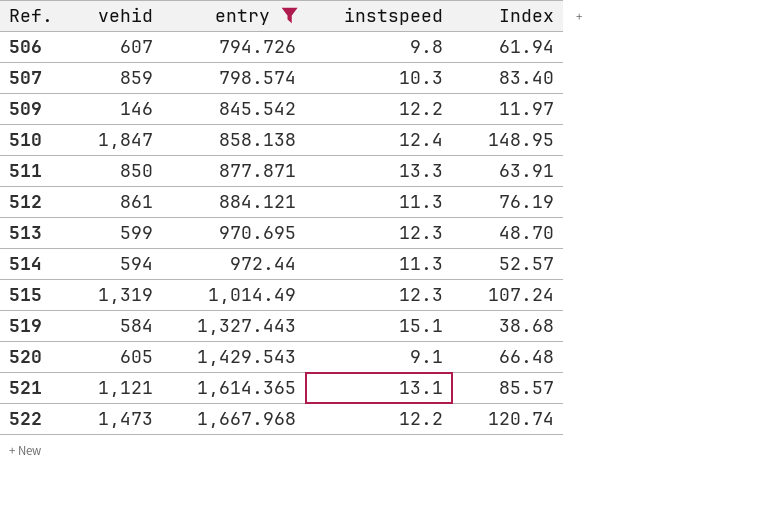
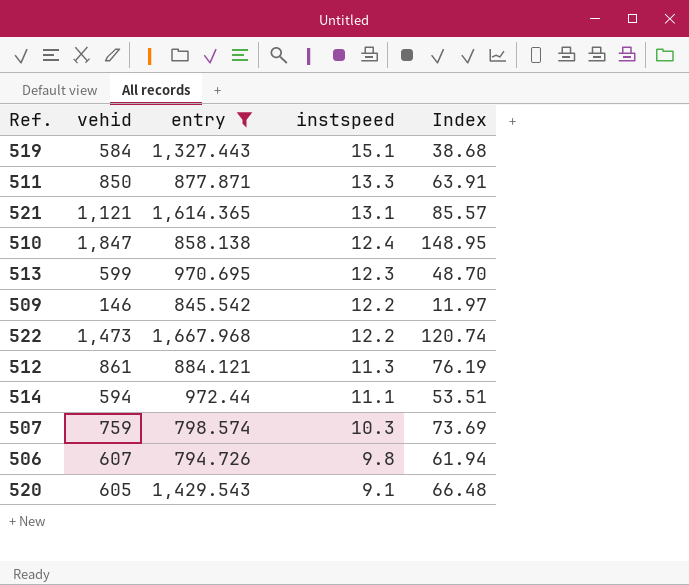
row order: Ref. ascending -> instspeed descending
row 515: 1,319 | 1,014.49 | 12.3 | 107.24 -> none
514 | instspeed: 11.3 -> 11.1
514 | Index: 52.57 -> 53.51
507 | vehid: 859 -> 759
507 | Index: 83.40 -> 73.69

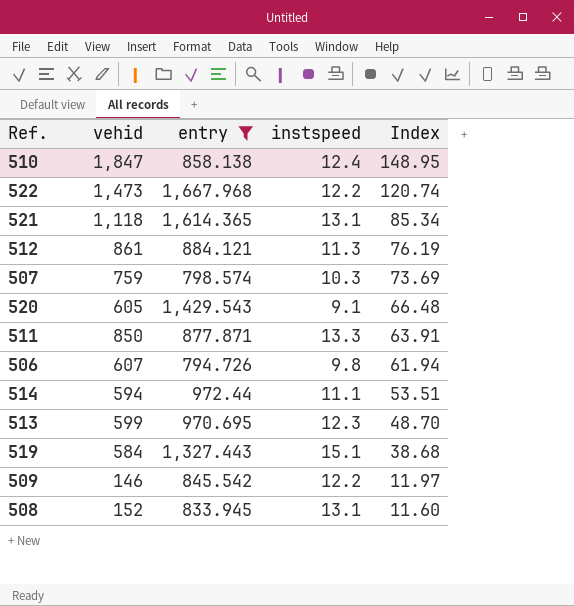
row order: instspeed descending -> Index descending
521 | vehid: 1,121 -> 1,118
521 | Index: 85.57 -> 85.34
row 508: none -> 152 | 833.945 | 13.1 | 11.60

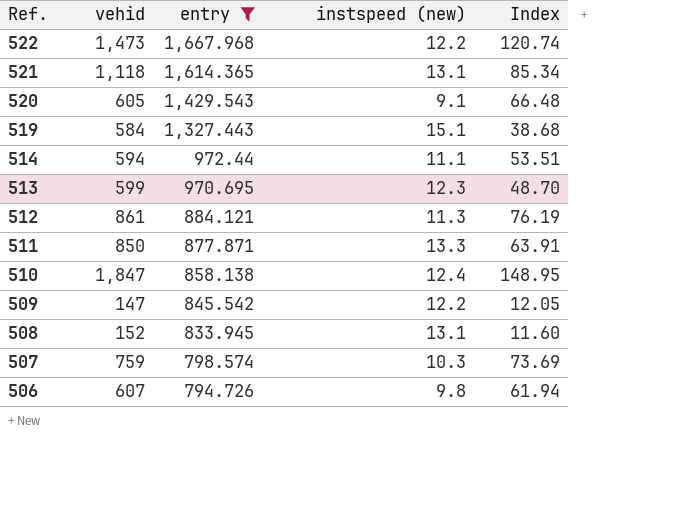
row order: Index descending -> Ref. descending
column name: instspeed -> instspeed (new)
509 | vehid: 146 -> 147
509 | Index: 11.97 -> 12.05

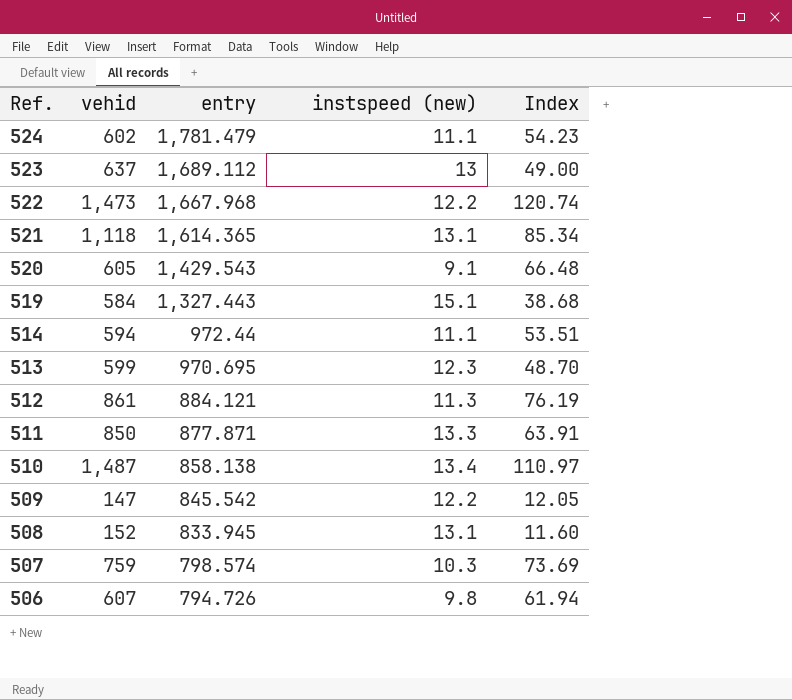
filter: entry <= 1,667.968 -> none
510 | vehid: 1,847 -> 1,487
510 | instspeed (new): 12.4 -> 13.4
510 | Index: 148.95 -> 110.97

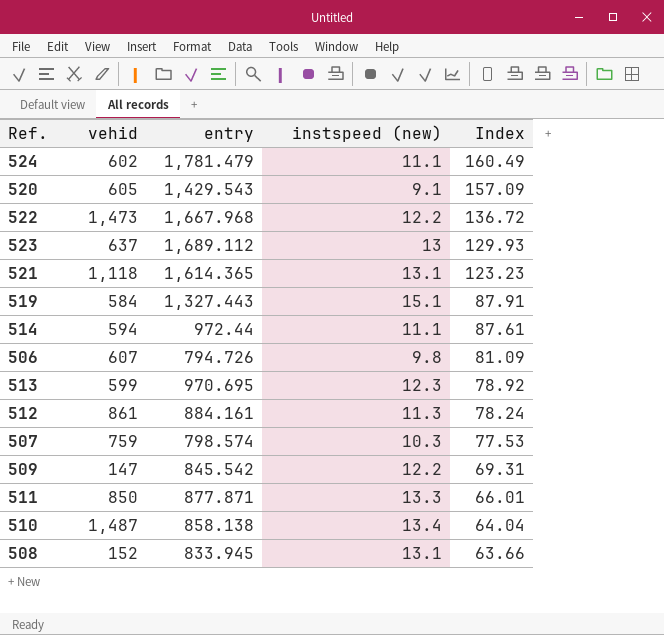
row order: Ref. descending -> Index descending
column Index | formula: [vehid] / [instspeed (new)] -> [entry] / [instspeed (new)]
512 | entry: 884.121 -> 884.161

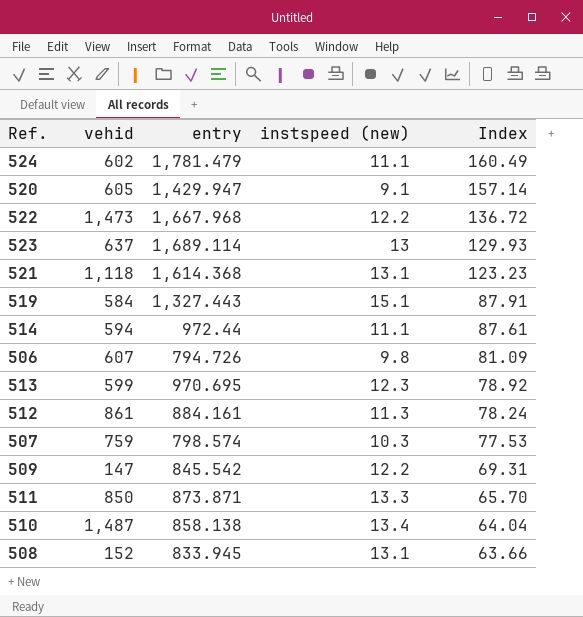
520 | entry: 1,429.543 -> 1,429.947
520 | Index: 157.09 -> 157.14
523 | entry: 1,689.112 -> 1,689.114
521 | entry: 1,614.365 -> 1,614.368
511 | entry: 877.871 -> 873.871
511 | Index: 66.01 -> 65.70

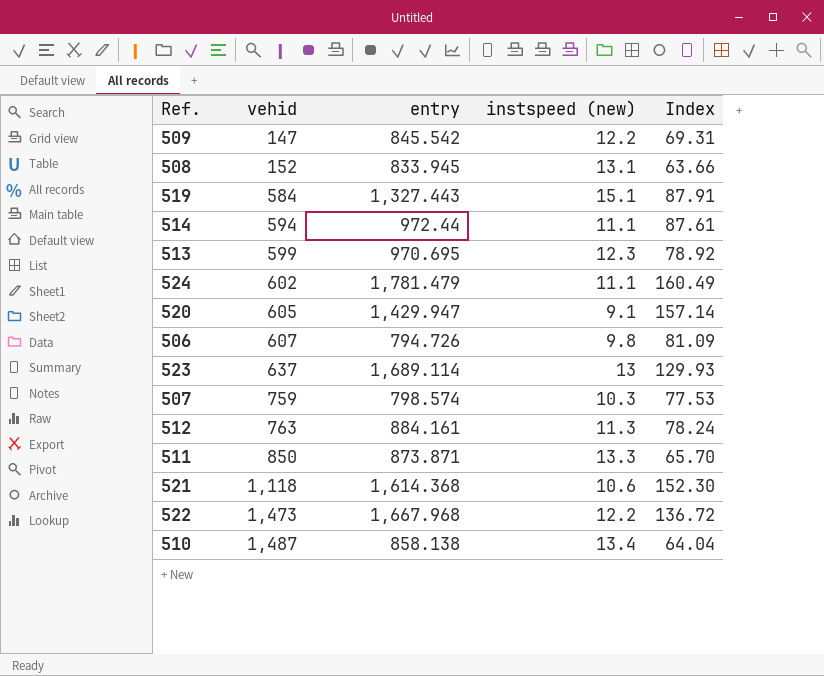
row order: Index descending -> vehid ascending
512 | vehid: 861 -> 763
521 | instspeed (new): 13.1 -> 10.6
521 | Index: 123.23 -> 152.30

